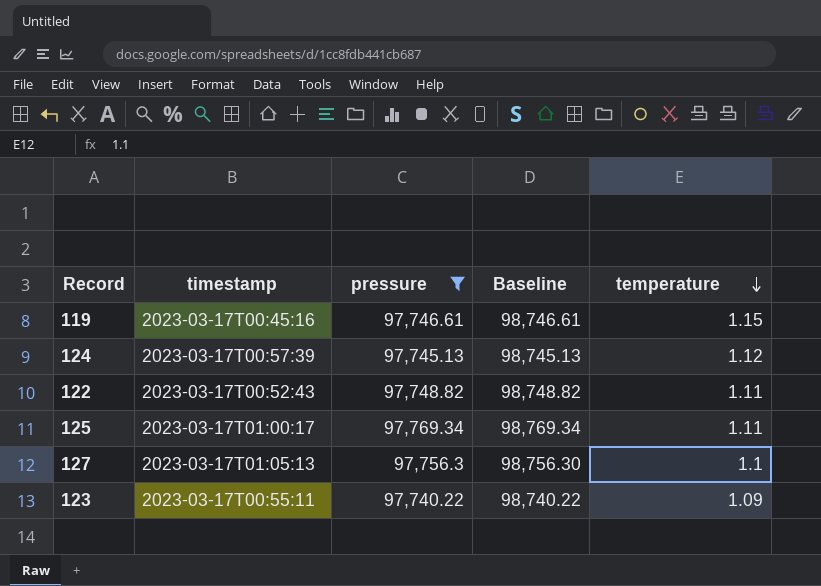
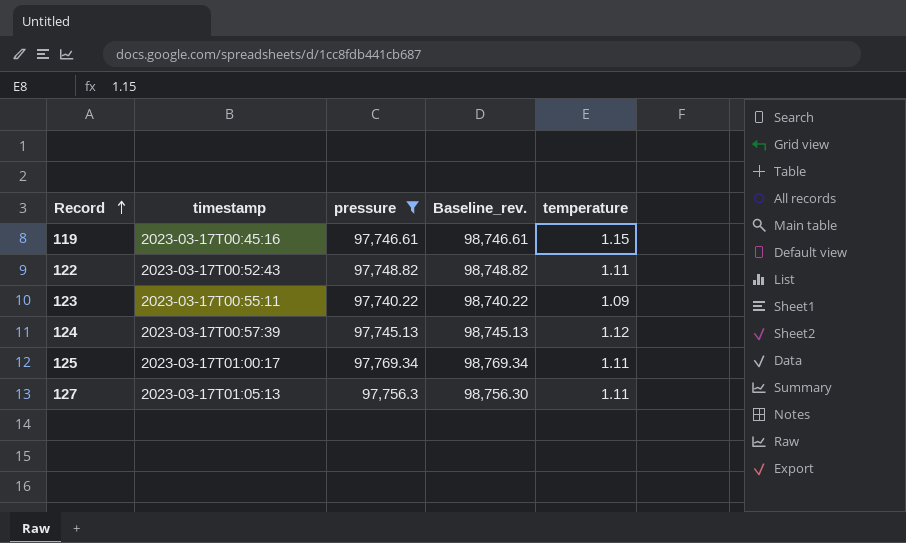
row order: temperature descending -> Record ascending
column name: Baseline -> Baseline_rev.
127 | temperature: 1.1 -> 1.11

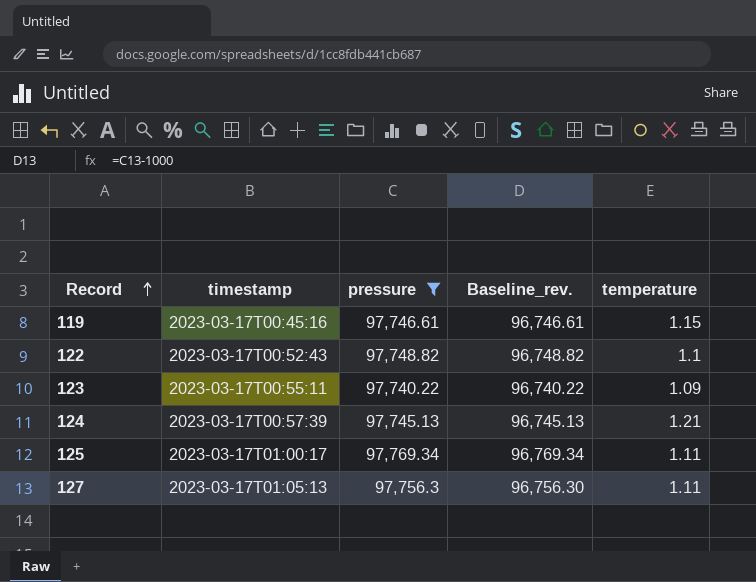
column Baseline_rev. | formula: [pressure] + 1000 -> [pressure] - 1000
122 | temperature: 1.11 -> 1.1
124 | temperature: 1.12 -> 1.21

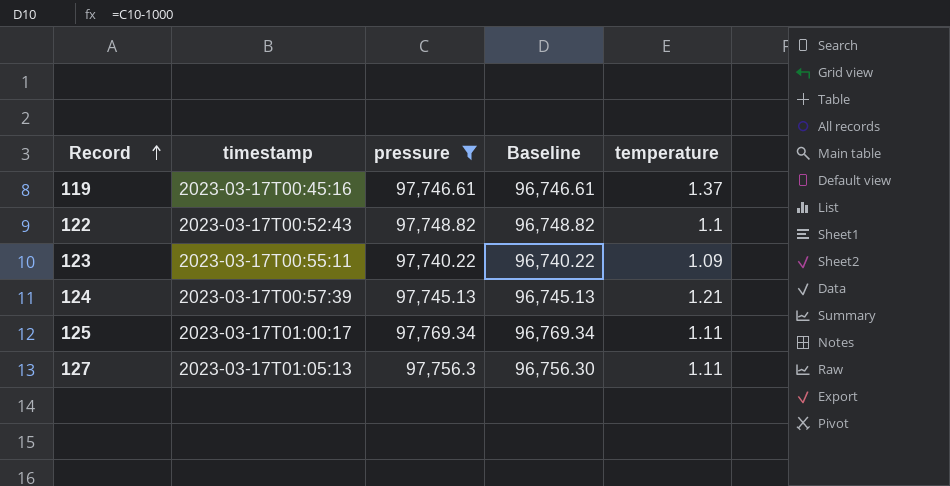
column name: Baseline_rev. -> Baseline
119 | temperature: 1.15 -> 1.37

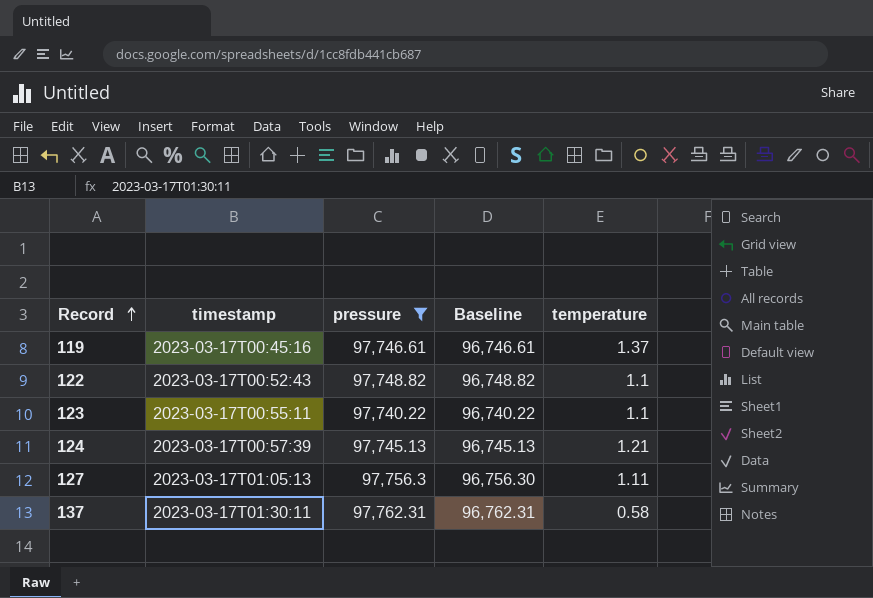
row 125: 2023-03-17T01:00:17 | 97,769.34 | 96,769.34 | 1.11 -> none
123 | temperature: 1.09 -> 1.1
row 137: none -> 2023-03-17T01:30:11 | 97,762.31 | 96,762.31 | 0.58

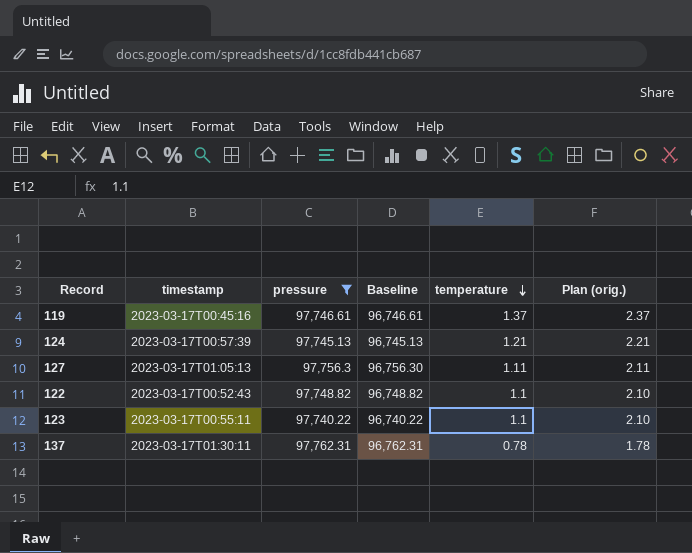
row order: Record ascending -> temperature descending
column Plan (orig.) | formula: none -> [temperature] + 1
137 | temperature: 0.58 -> 0.78

